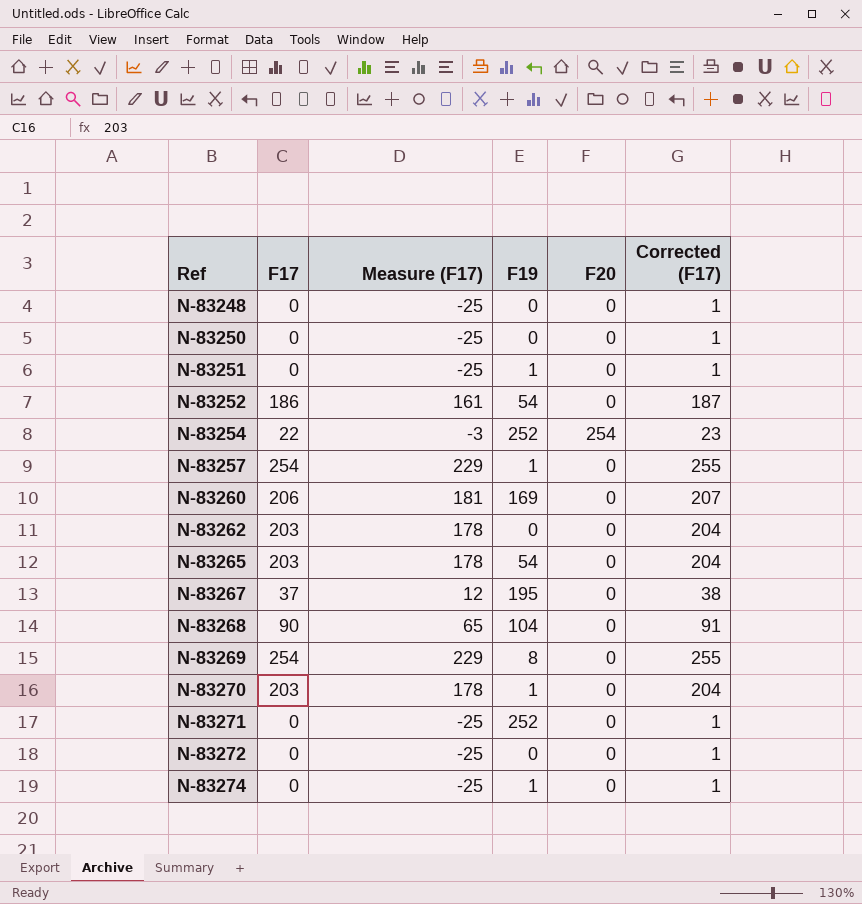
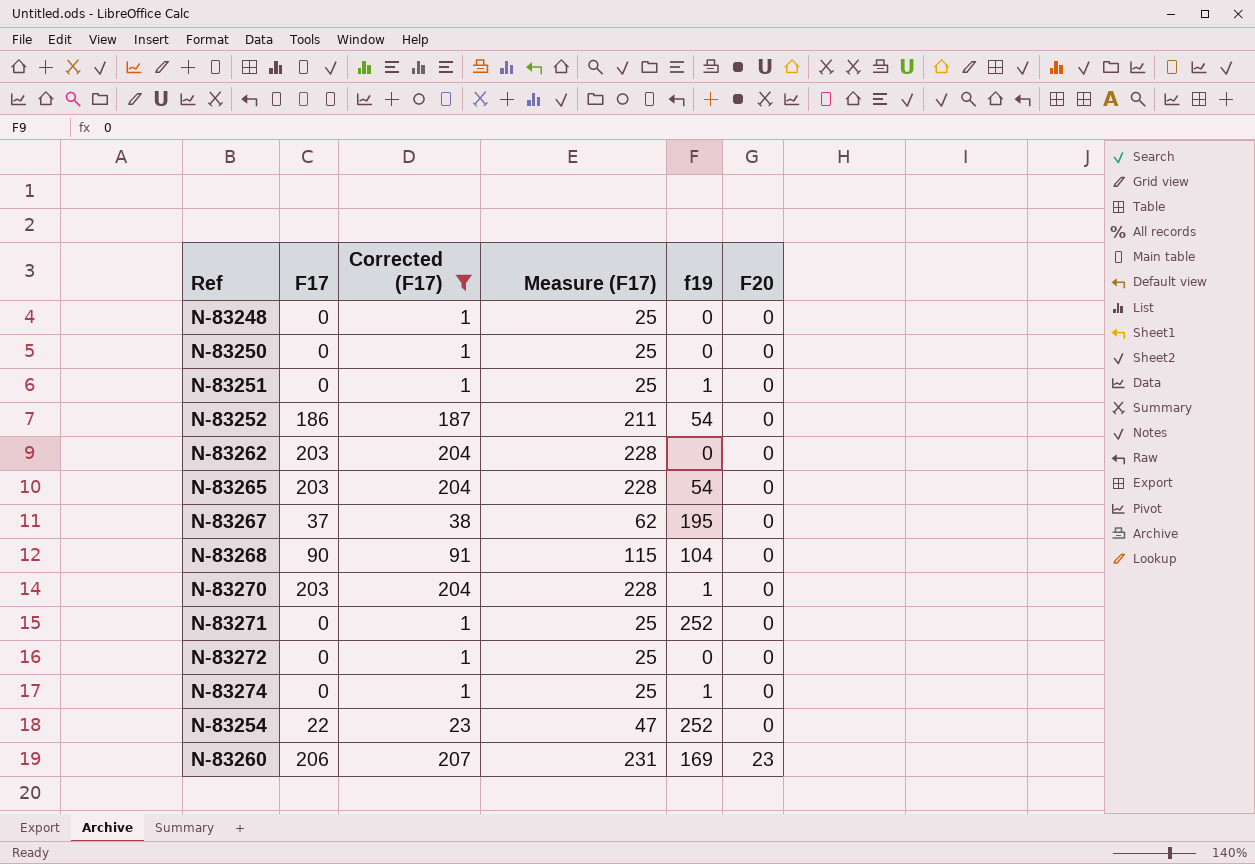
filter: none -> Corrected (F17) != 255
row order: Ref ascending -> F20 ascending
column Corrected (F17) | position: 6 -> 3
column Measure (F17) | formula: [F17] - 25 -> [F17] + 25
column name: F19 -> f19
N-83254 | F20: 254 -> 0
N-83260 | F20: 0 -> 23

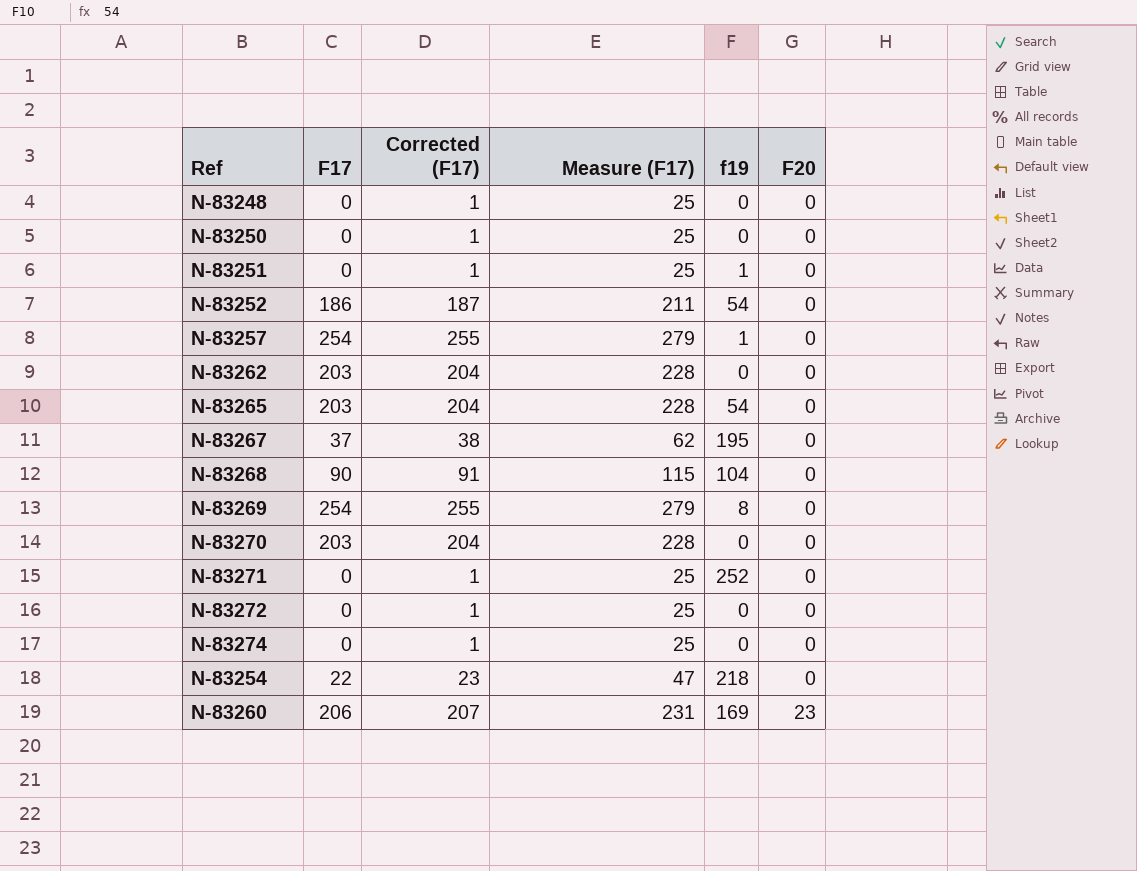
filter: Corrected (F17) != 255 -> none
N-83270 | f19: 1 -> 0
N-83274 | f19: 1 -> 0
N-83254 | f19: 252 -> 218

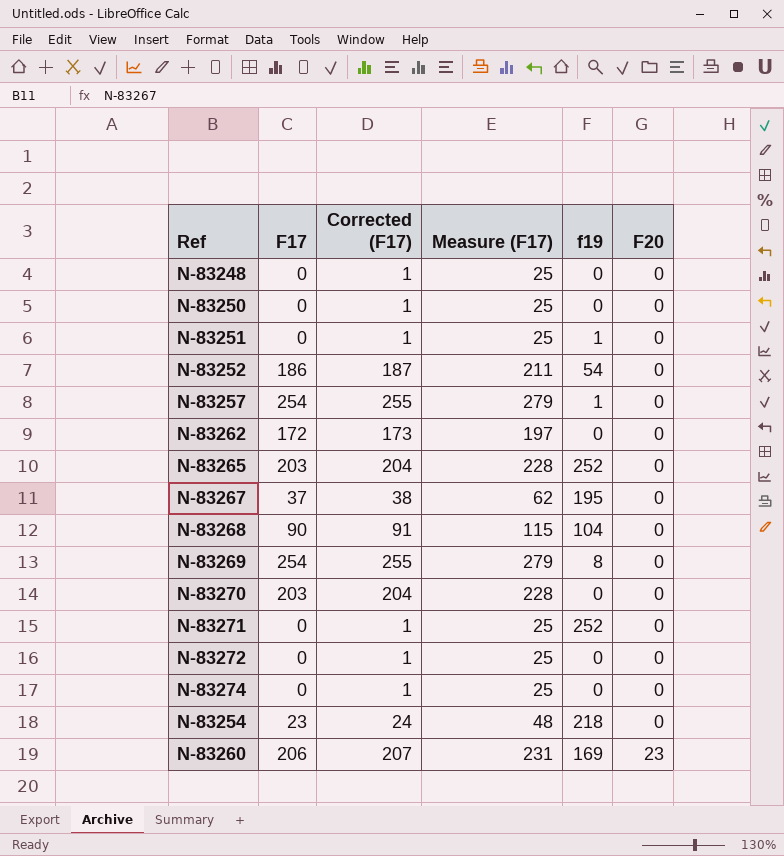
N-83262 | F17: 203 -> 172
N-83262 | Corrected (F17): 204 -> 173
N-83262 | Measure (F17): 228 -> 197
N-83265 | f19: 54 -> 252
N-83254 | F17: 22 -> 23
N-83254 | Corrected (F17): 23 -> 24
N-83254 | Measure (F17): 47 -> 48

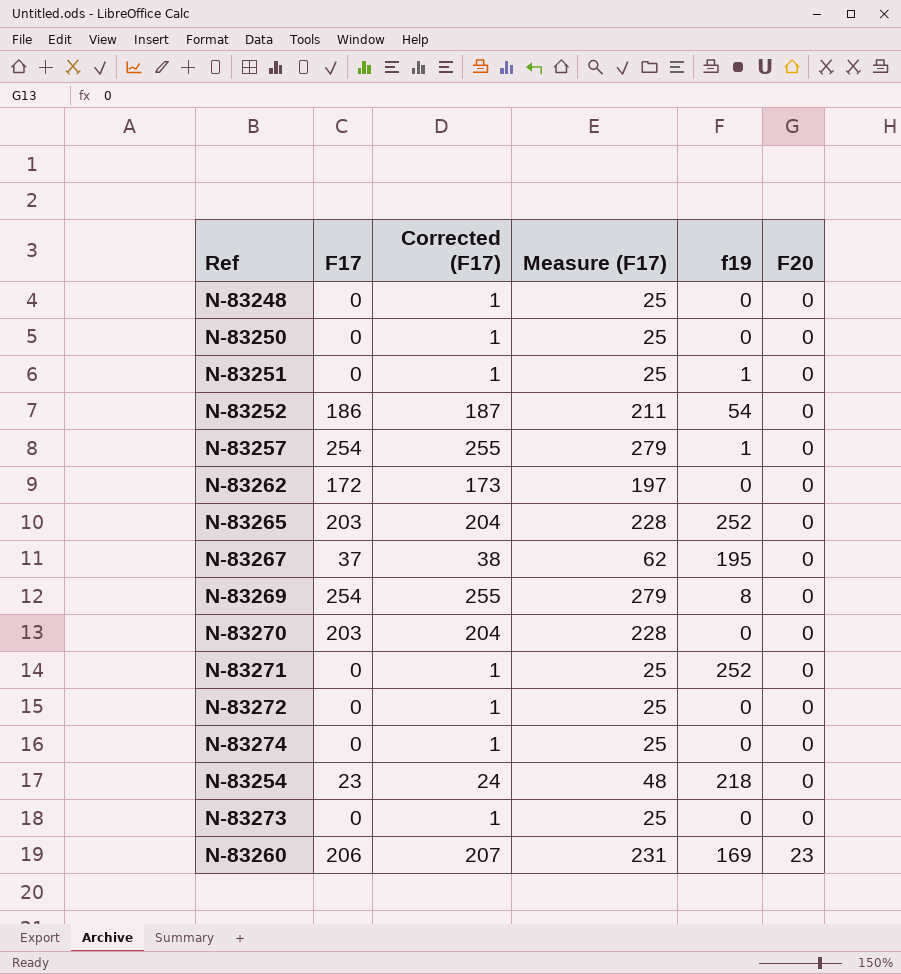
row N-83268: 90 | 91 | 115 | 104 | 0 -> none
row N-83273: none -> 0 | 1 | 25 | 0 | 0

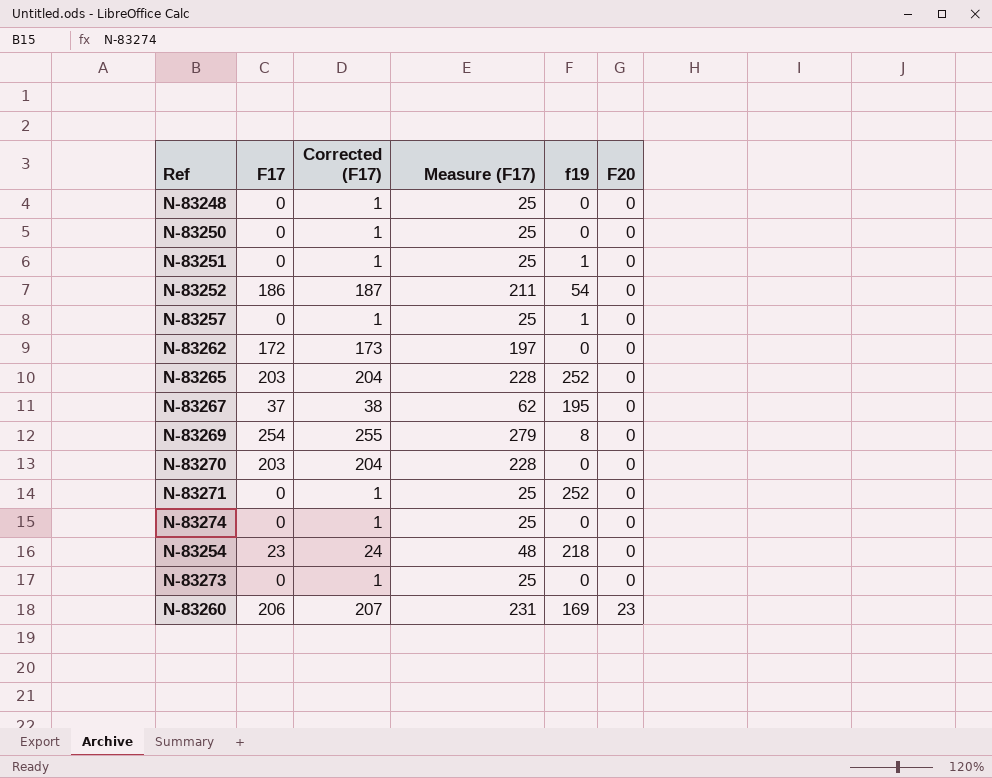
row N-83272: 0 | 1 | 25 | 0 | 0 -> none
N-83257 | F17: 254 -> 0
N-83257 | Corrected (F17): 255 -> 1
N-83257 | Measure (F17): 279 -> 25

